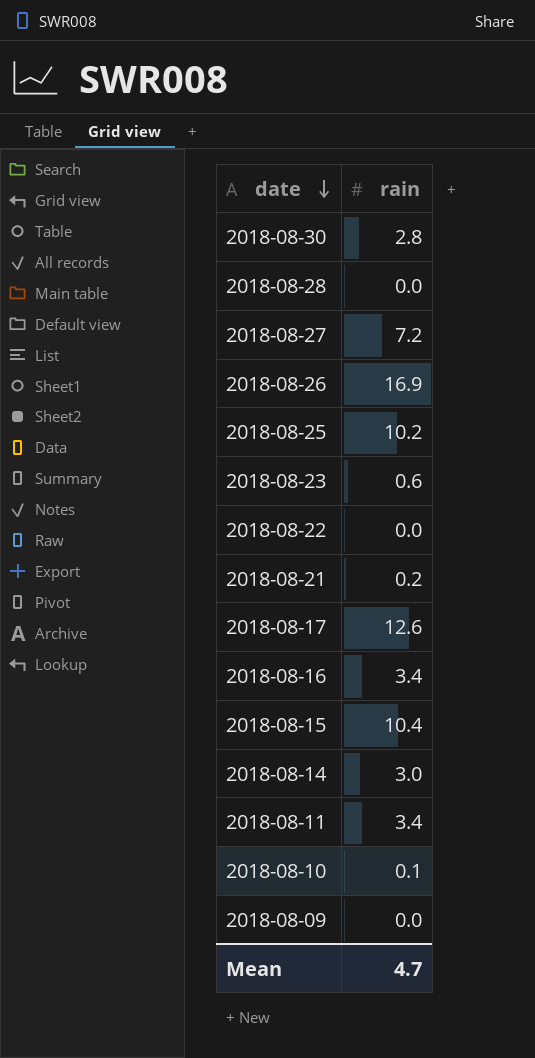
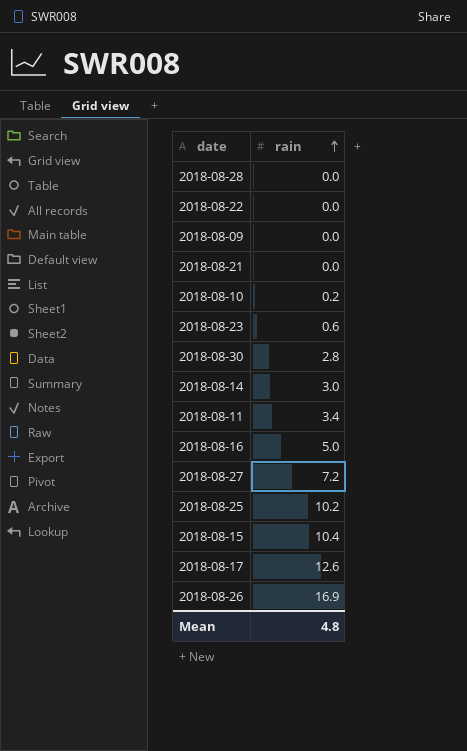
row order: date descending -> rain ascending
2018-08-21 | rain: 0.2 -> 0.0
2018-08-10 | rain: 0.1 -> 0.2
2018-08-16 | rain: 3.4 -> 5.0
Mean | rain: 4.7 -> 4.8

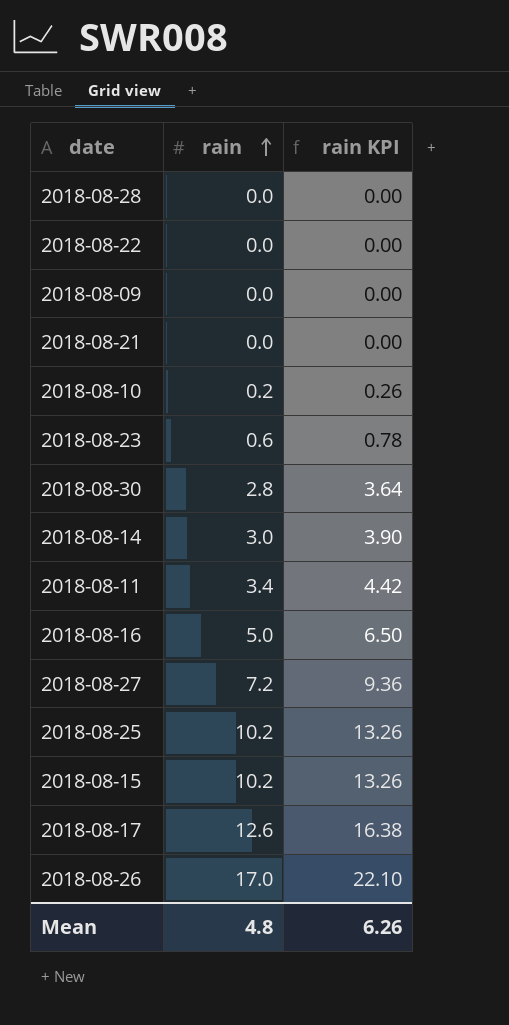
column rain KPI | formula: none -> [rain] * 1.3
2018-08-15 | rain: 10.4 -> 10.2
2018-08-26 | rain: 16.9 -> 17.0

